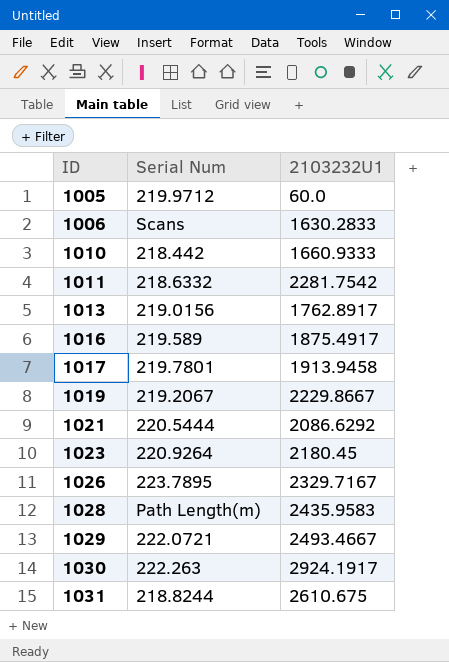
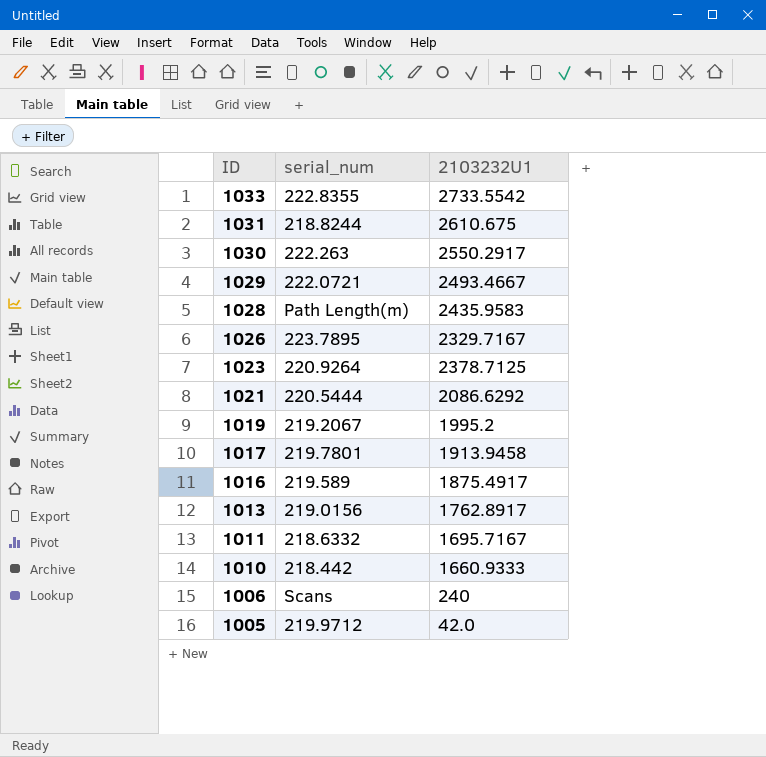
row order: ID ascending -> ID descending
column name: Serial Num -> serial_num
row 1033: none -> 222.8355 | 2733.5542
1030 | 2103232U1: 2924.1917 -> 2550.2917
1023 | 2103232U1: 2180.45 -> 2378.7125
1019 | 2103232U1: 2229.8667 -> 1995.2
1011 | 2103232U1: 2281.7542 -> 1695.7167
1006 | 2103232U1: 1630.2833 -> 240
1005 | 2103232U1: 60.0 -> 42.0

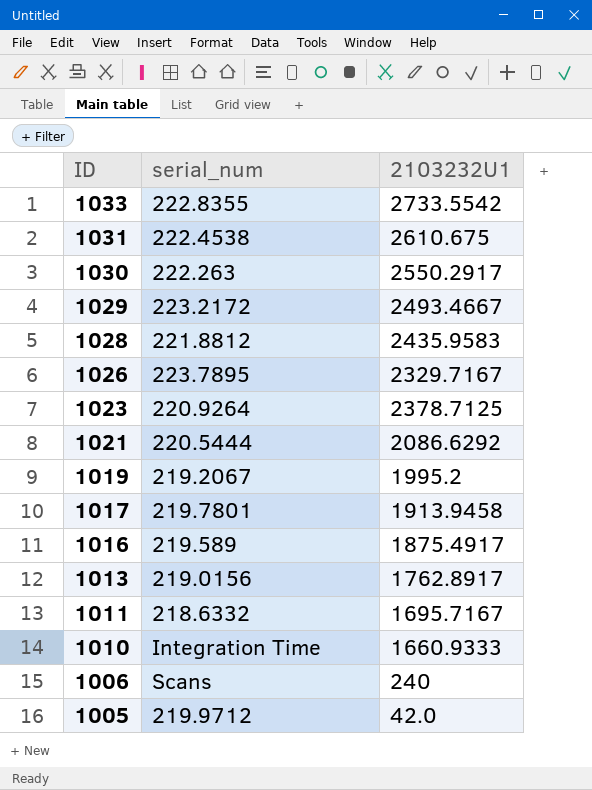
1031 | serial_num: 218.8244 -> 222.4538
1029 | serial_num: 222.0721 -> 223.2172
1028 | serial_num: Path Length(m) -> 221.8812
1010 | serial_num: 218.442 -> Integration Time

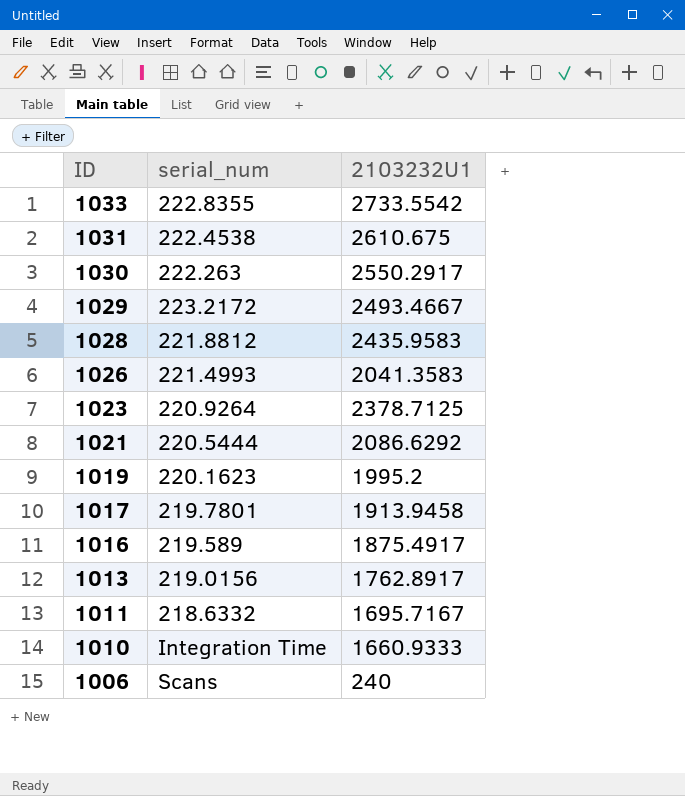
row 1005: 219.9712 | 42.0 -> none
1026 | serial_num: 223.7895 -> 221.4993
1026 | 2103232U1: 2329.7167 -> 2041.3583
1019 | serial_num: 219.2067 -> 220.1623

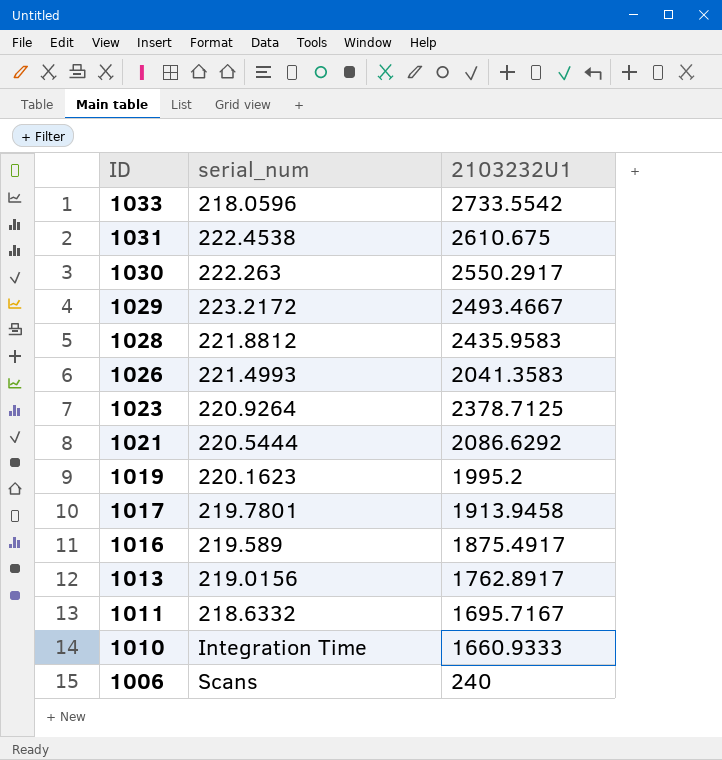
1033 | serial_num: 222.8355 -> 218.0596

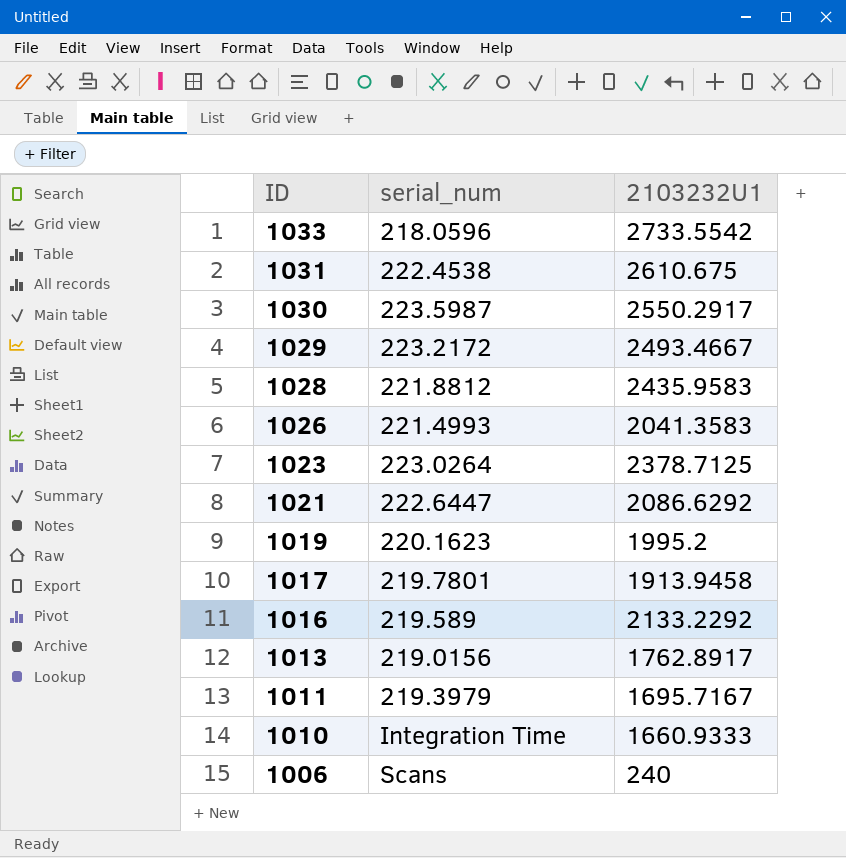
1030 | serial_num: 222.263 -> 223.5987
1023 | serial_num: 220.9264 -> 223.0264
1021 | serial_num: 220.5444 -> 222.6447
1016 | 2103232U1: 1875.4917 -> 2133.2292
1011 | serial_num: 218.6332 -> 219.3979

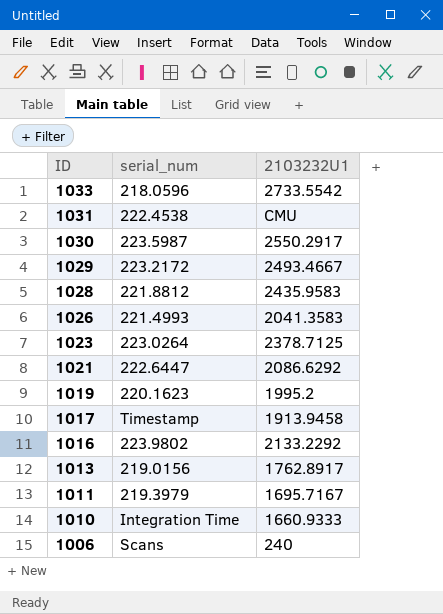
1031 | 2103232U1: 2610.675 -> CMU
1017 | serial_num: 219.7801 -> Timestamp
1016 | serial_num: 219.589 -> 223.9802

